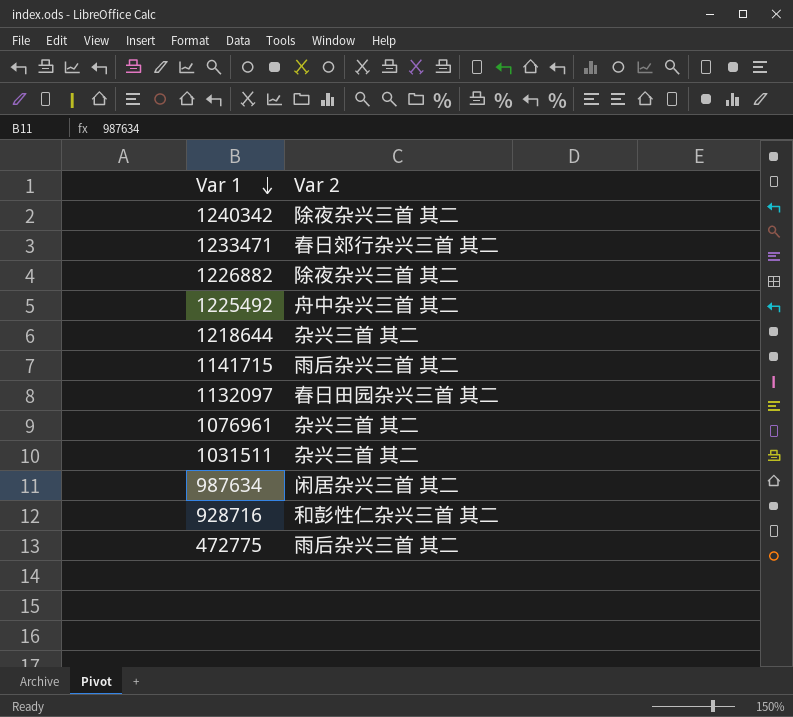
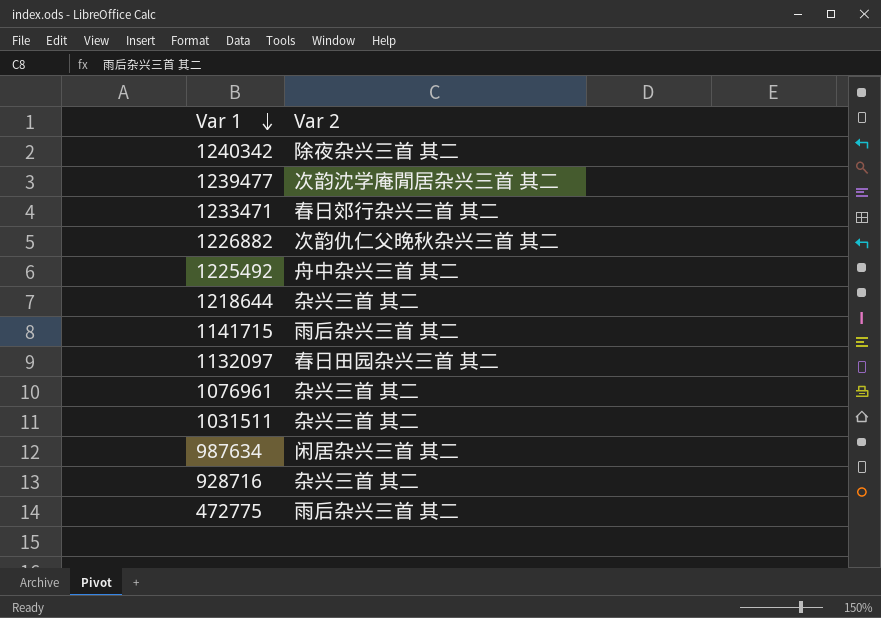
row 1239477: none -> 次韵沈学庵閒居杂兴三首 其二
1226882 | Var 2: 除夜杂兴三首 其二 -> 次韵仇仁父晚秋杂兴三首 其二
928716 | Var 2: 和彭性仁杂兴三首 其二 -> 杂兴三首 其二

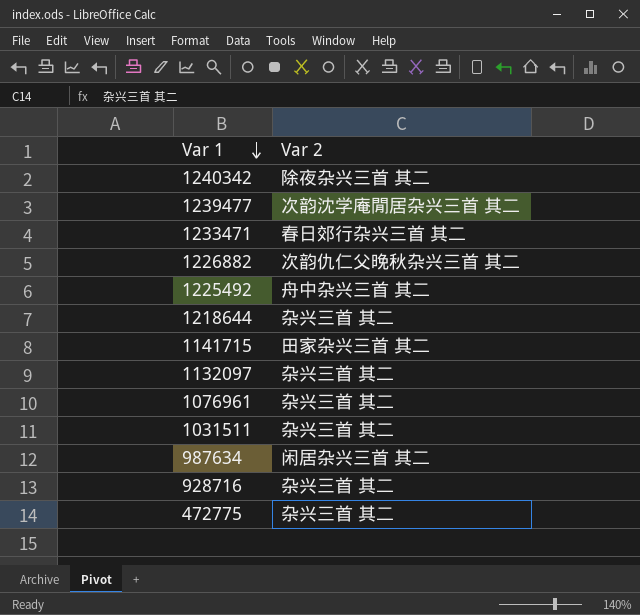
1141715 | Var 2: 雨后杂兴三首 其二 -> 田家杂兴三首 其二
1132097 | Var 2: 春日田园杂兴三首 其二 -> 杂兴三首 其二
472775 | Var 2: 雨后杂兴三首 其二 -> 杂兴三首 其二

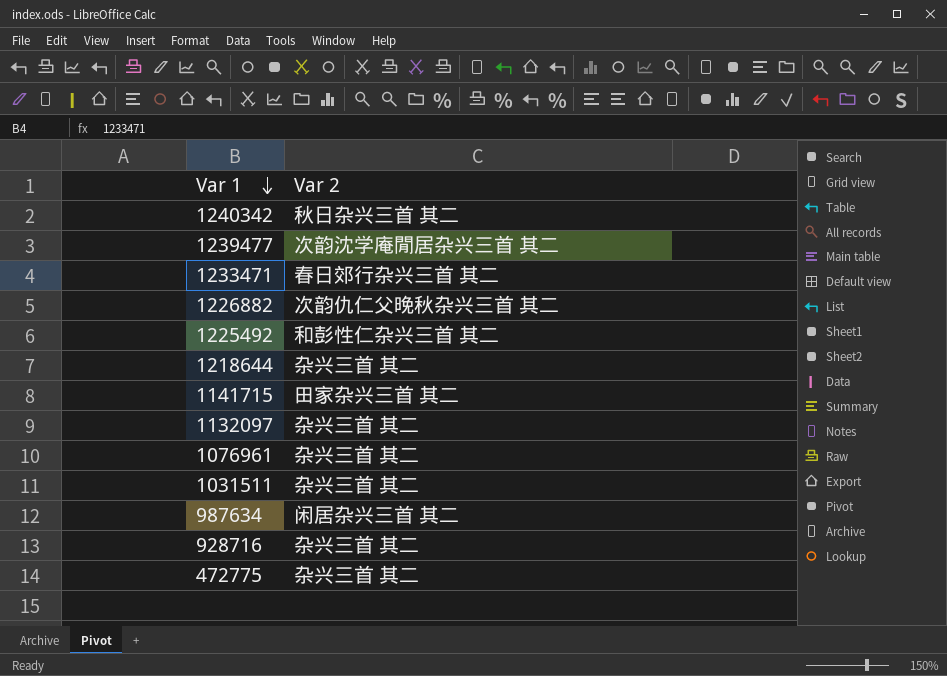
1240342 | Var 2: 除夜杂兴三首 其二 -> 秋日杂兴三首 其二
1225492 | Var 2: 舟中杂兴三首 其二 -> 和彭性仁杂兴三首 其二

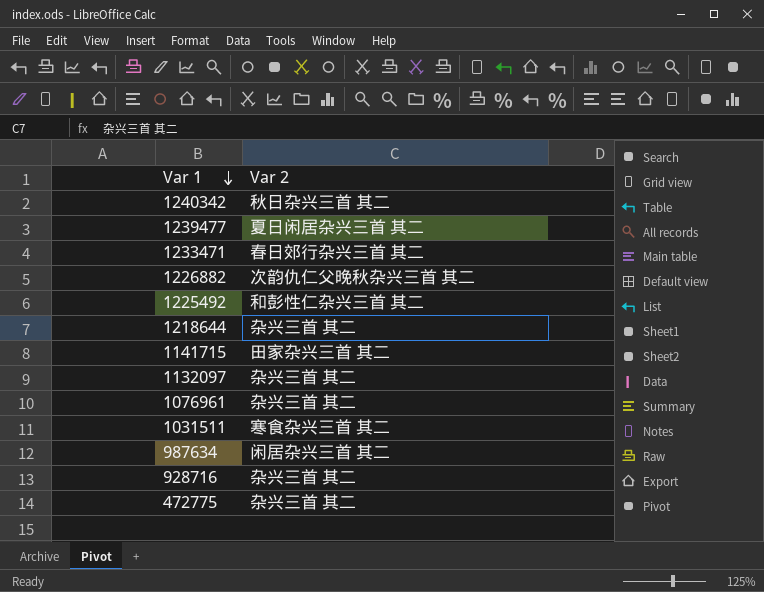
1239477 | Var 2: 次韵沈学庵閒居杂兴三首 其二 -> 夏日闲居杂兴三首 其二
1031511 | Var 2: 杂兴三首 其二 -> 寒食杂兴三首 其二

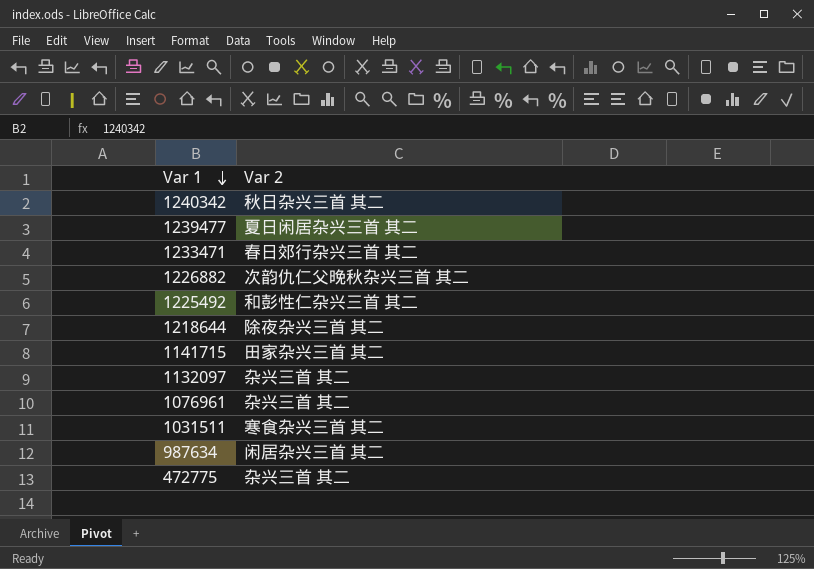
row 928716: 杂兴三首 其二 -> none
1218644 | Var 2: 杂兴三首 其二 -> 除夜杂兴三首 其二

